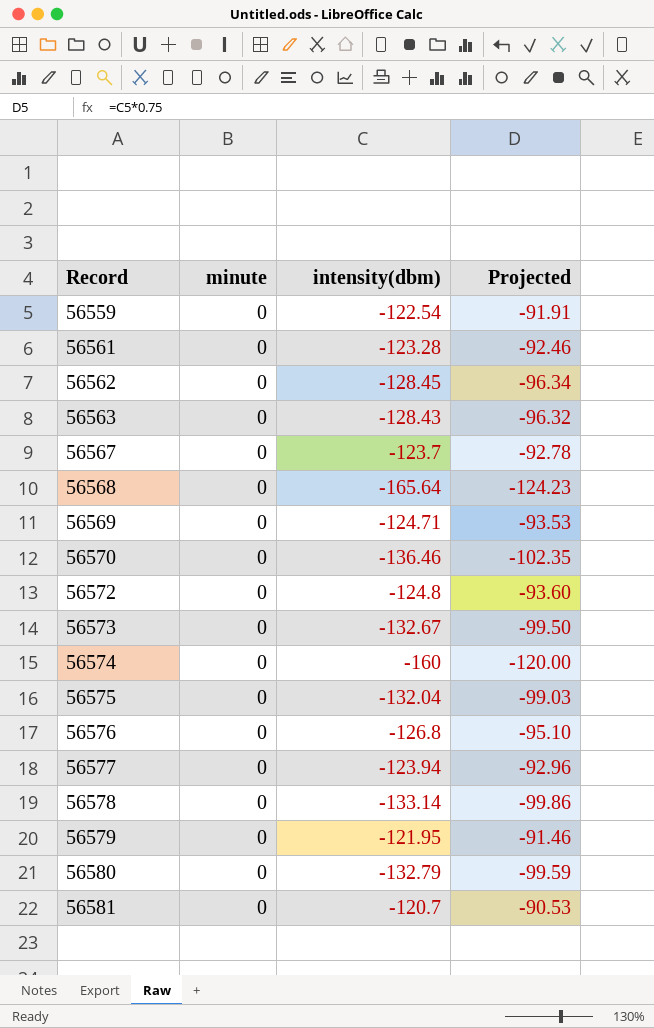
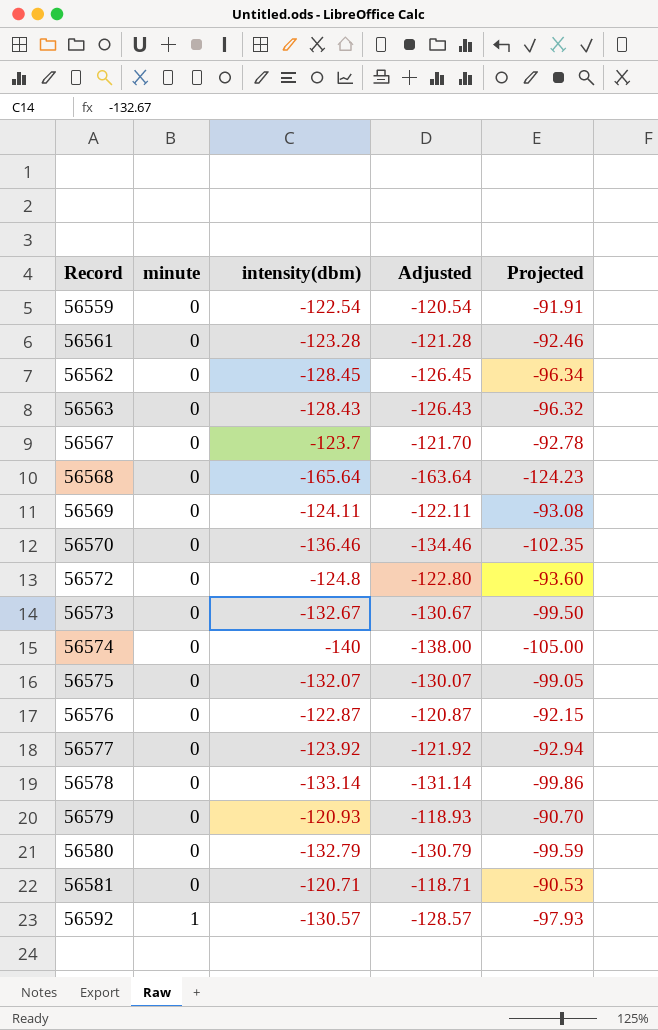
column Adjusted | formula: none -> [intensity(dbm)] + 2
56569 | intensity(dbm): -124.71 -> -124.11
56569 | Projected: -93.53 -> -93.08
56574 | intensity(dbm): -160 -> -140
56574 | Projected: -120.00 -> -105.00
56575 | intensity(dbm): -132.04 -> -132.07
56575 | Projected: -99.03 -> -99.05
56576 | intensity(dbm): -126.8 -> -122.87
56576 | Projected: -95.10 -> -92.15
56577 | intensity(dbm): -123.94 -> -123.92
56577 | Projected: -92.96 -> -92.94
56579 | intensity(dbm): -121.95 -> -120.93
56579 | Projected: -91.46 -> -90.70
56581 | intensity(dbm): -120.7 -> -120.71
row 56592: none -> 1 | -130.57 | -128.57 | -97.93

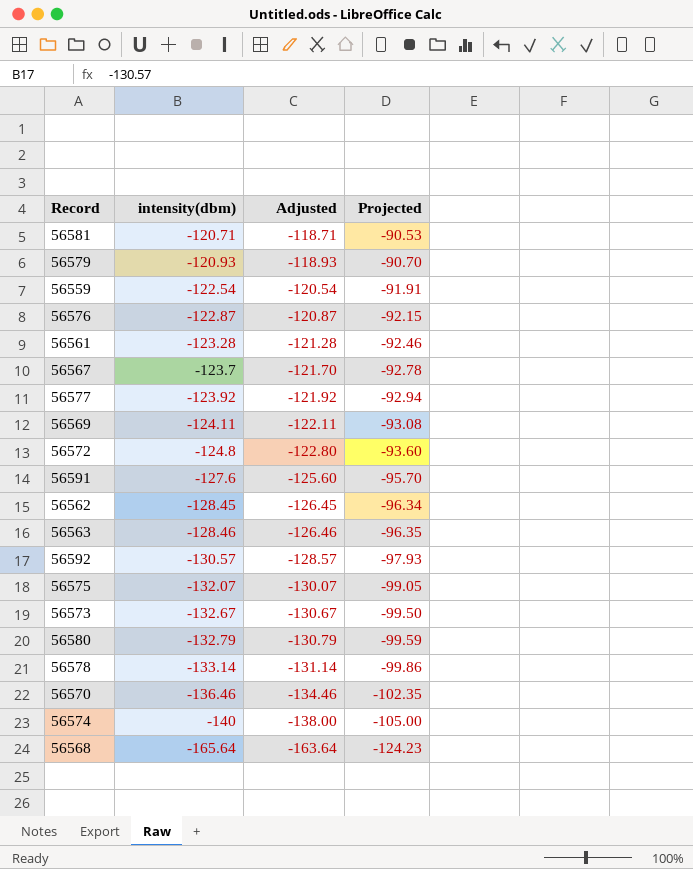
row order: Record ascending -> intensity(dbm) descending
column minute | position: 2 -> none
row 56591: none -> -127.6 | -125.60 | -95.70
56563 | intensity(dbm): -128.43 -> -128.46
56563 | Adjusted: -126.43 -> -126.46
56563 | Projected: -96.32 -> -96.35

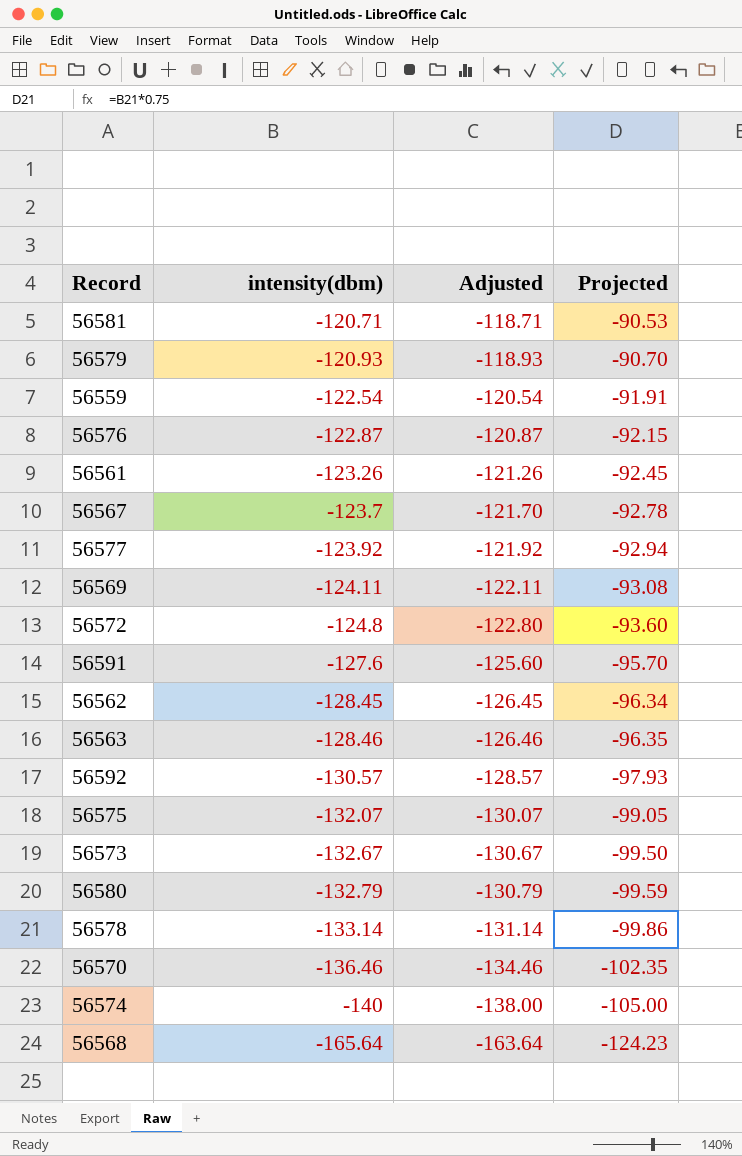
56561 | intensity(dbm): -123.28 -> -123.26
56561 | Adjusted: -121.28 -> -121.26
56561 | Projected: -92.46 -> -92.45

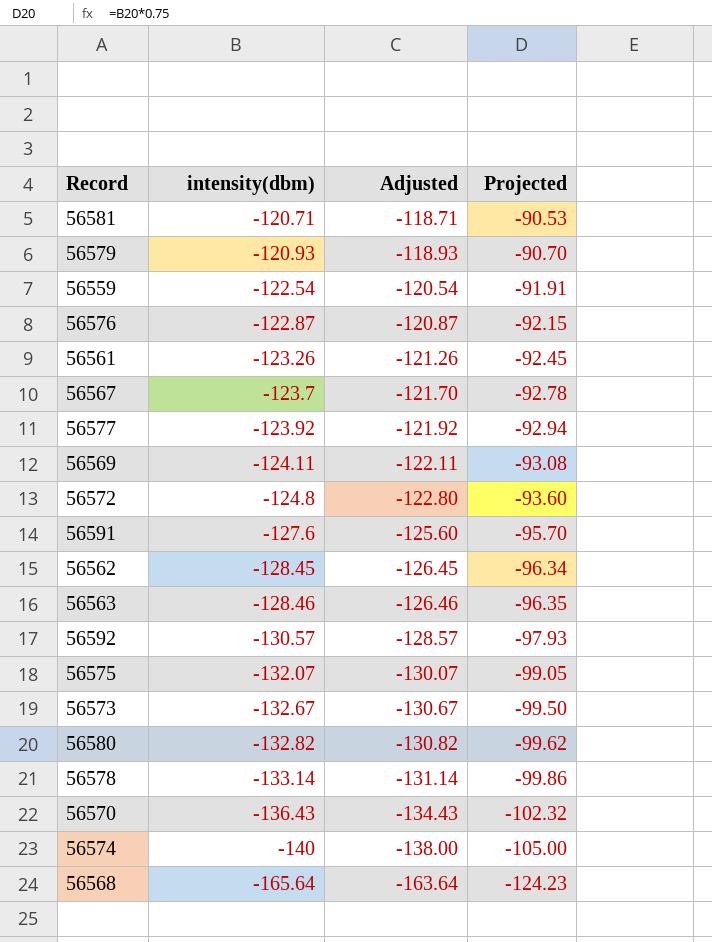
56580 | intensity(dbm): -132.79 -> -132.82
56580 | Adjusted: -130.79 -> -130.82
56580 | Projected: -99.59 -> -99.62
56570 | intensity(dbm): -136.46 -> -136.43
56570 | Adjusted: -134.46 -> -134.43
56570 | Projected: -102.35 -> -102.32

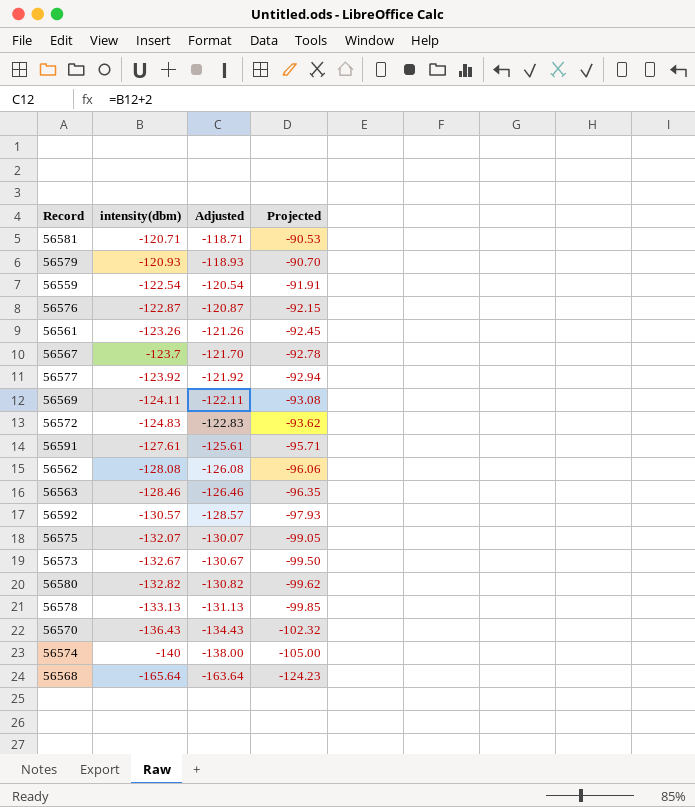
56572 | intensity(dbm): -124.8 -> -124.83
56572 | Adjusted: -122.80 -> -122.83
56572 | Projected: -93.60 -> -93.62
56591 | intensity(dbm): -127.6 -> -127.61
56591 | Adjusted: -125.60 -> -125.61
56591 | Projected: -95.70 -> -95.71
56562 | intensity(dbm): -128.45 -> -128.08
56562 | Adjusted: -126.45 -> -126.08
56562 | Projected: -96.34 -> -96.06
56578 | intensity(dbm): -133.14 -> -133.13
56578 | Adjusted: -131.14 -> -131.13
56578 | Projected: -99.86 -> -99.85

